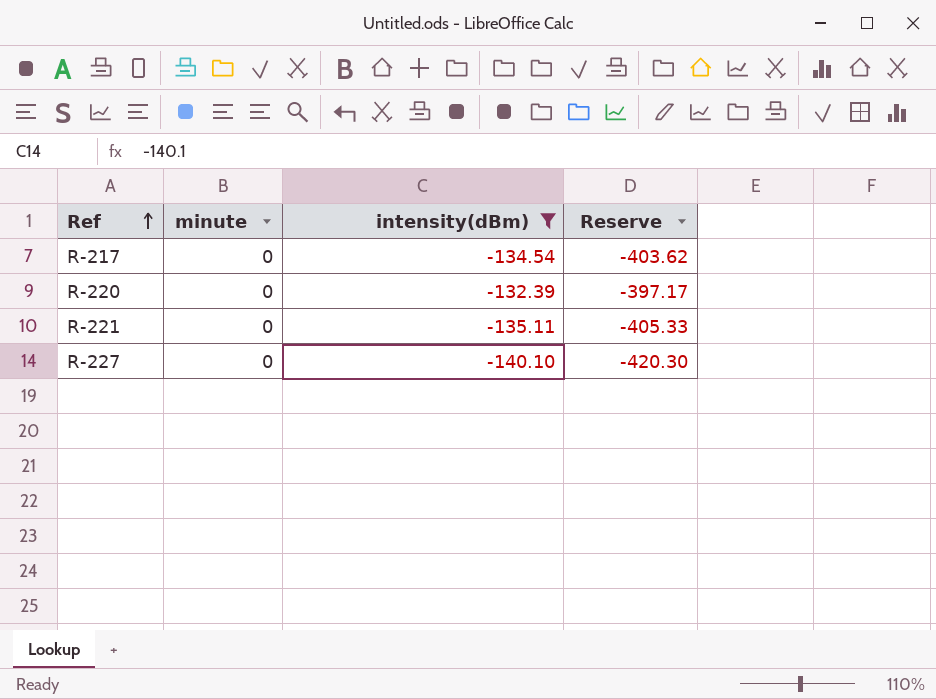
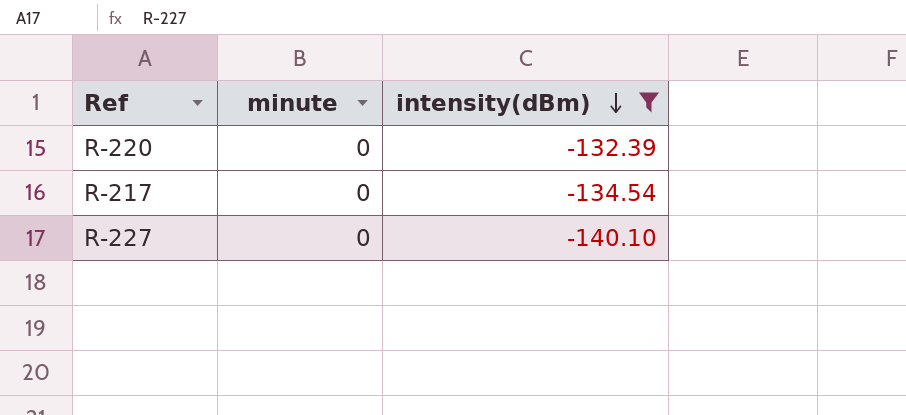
row order: Ref ascending -> intensity(dBm) descending
column Reserve | formula: [intensity(dBm)] * 3 -> none
row R-221: 0 | -135.11 | -405.33 -> none

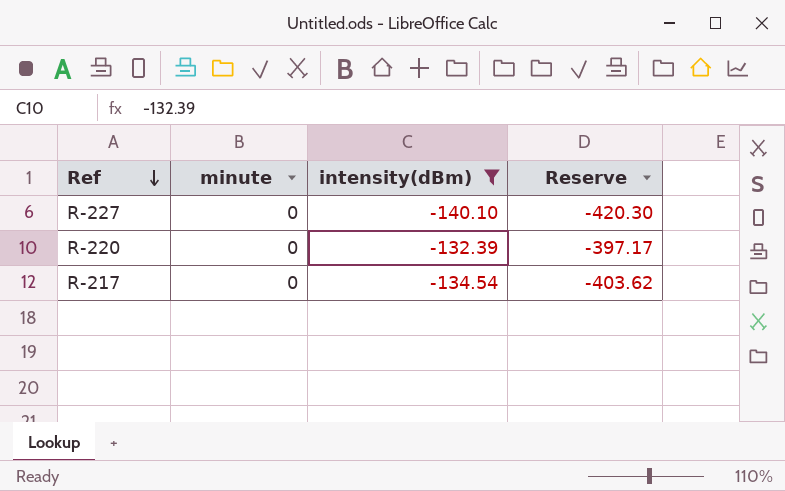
row order: intensity(dBm) descending -> Ref descending
column Reserve | formula: none -> [intensity(dBm)] * 3

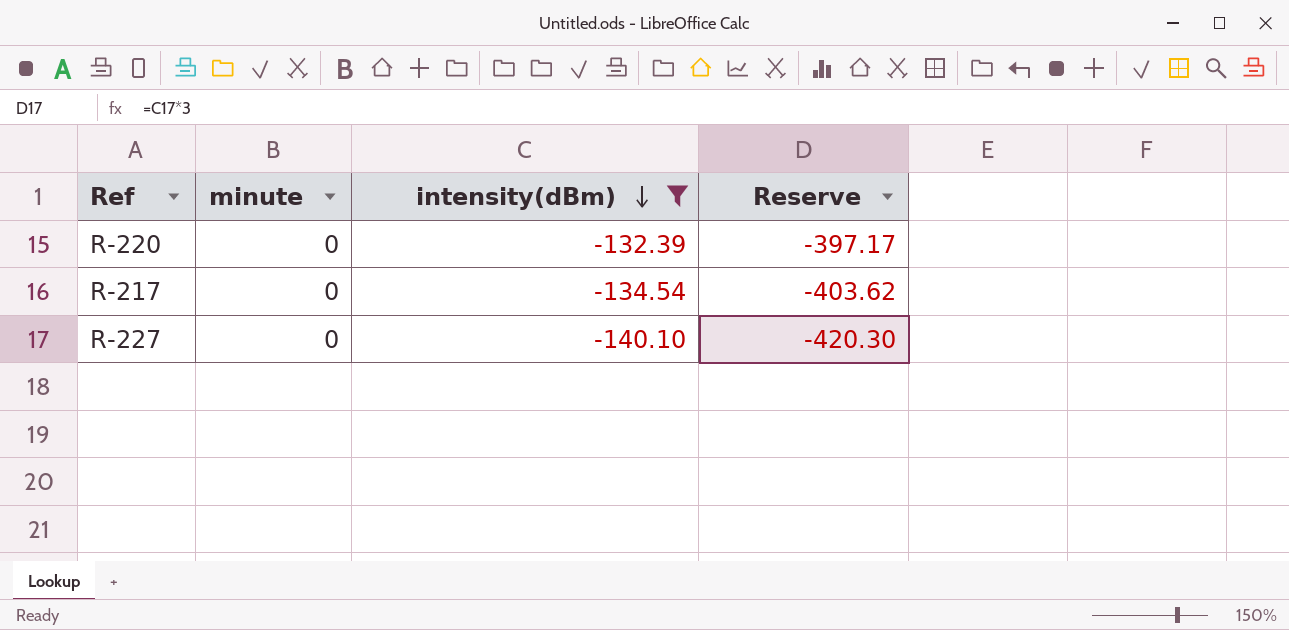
row order: Ref descending -> intensity(dBm) descending

